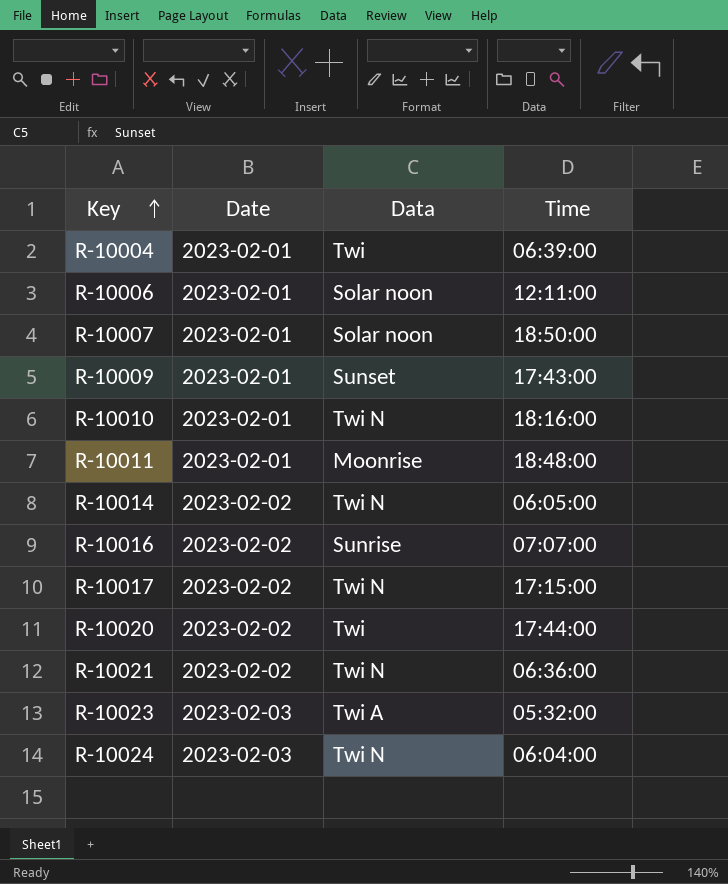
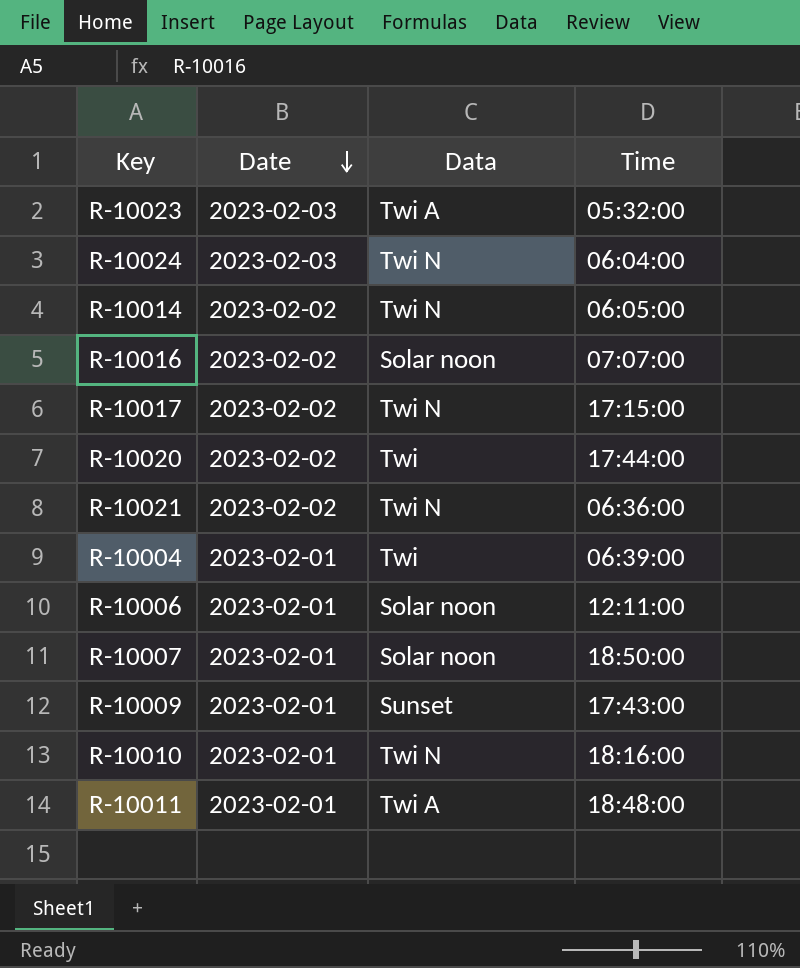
row order: Key ascending -> Date descending
R-10016 | Data: Sunrise -> Solar noon
R-10011 | Data: Moonrise -> Twi A

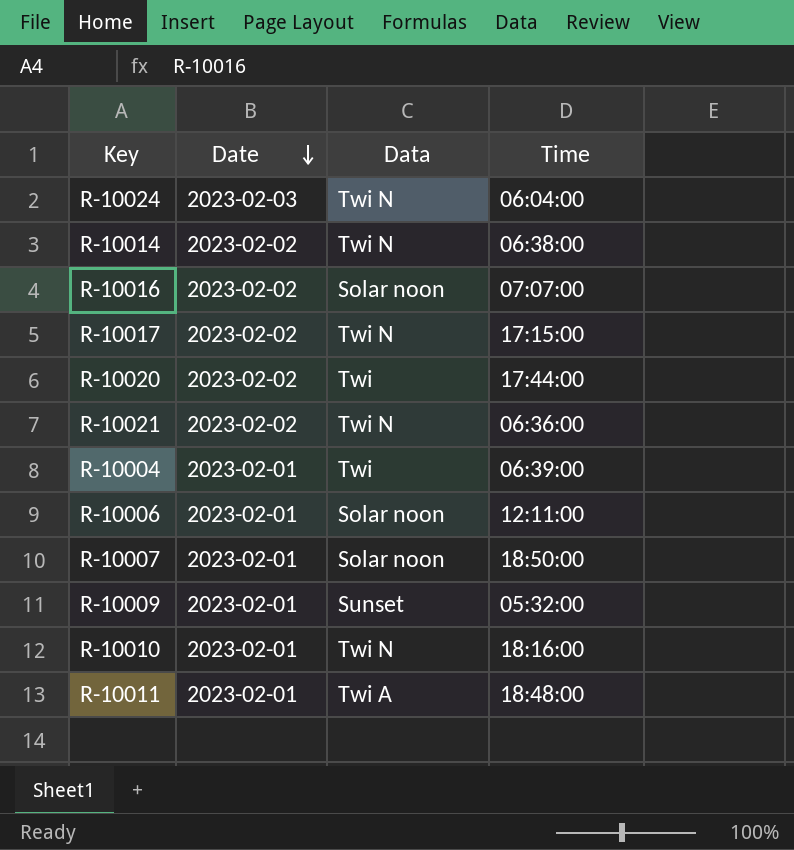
row R-10023: 2023-02-03 | Twi A | 05:32:00 -> none
R-10014 | Time: 06:05:00 -> 06:38:00
R-10009 | Time: 17:43:00 -> 05:32:00

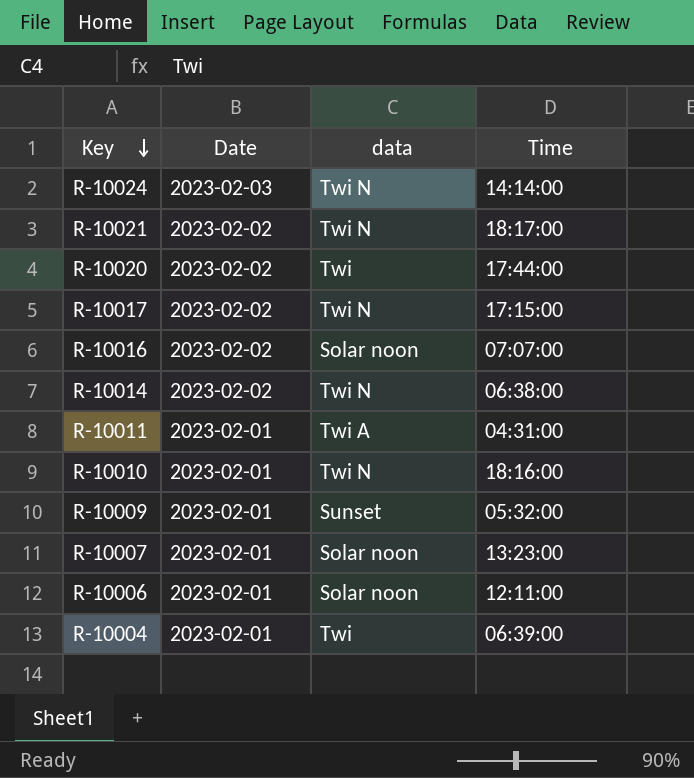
row order: Date descending -> Key descending
column name: Data -> data
R-10024 | Time: 06:04:00 -> 14:14:00
R-10021 | Time: 06:36:00 -> 18:17:00
R-10011 | Time: 18:48:00 -> 04:31:00
R-10007 | Time: 18:50:00 -> 13:23:00

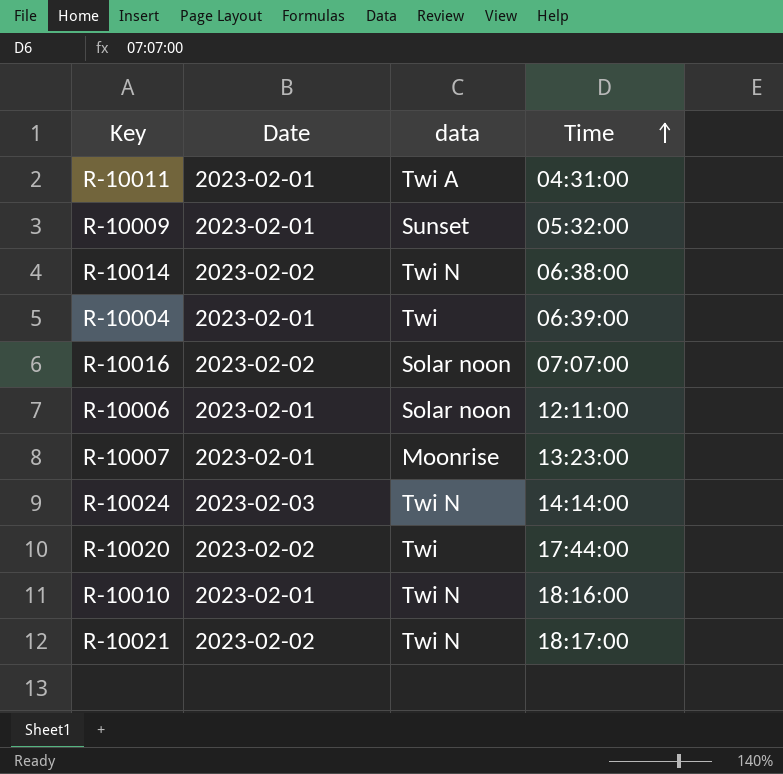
row order: Key descending -> Time ascending
row R-10017: 2023-02-02 | Twi N | 17:15:00 -> none
R-10007 | data: Solar noon -> Moonrise

